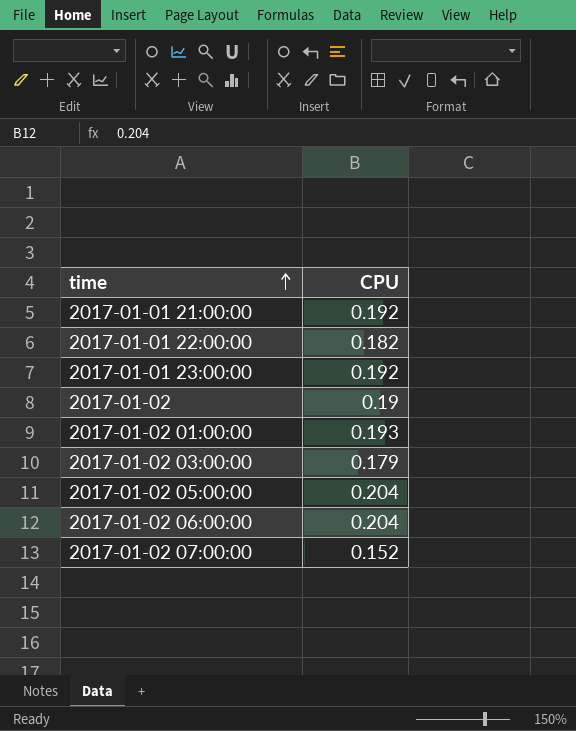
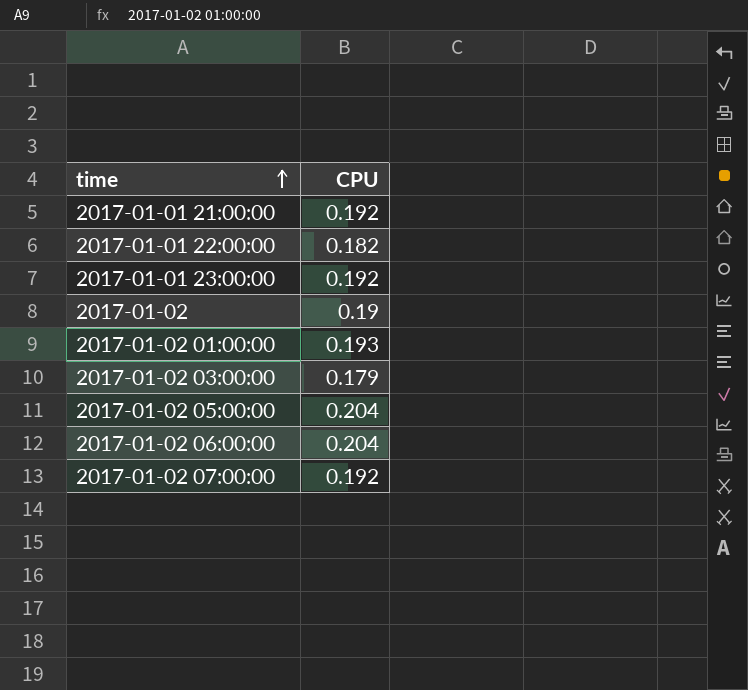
2017-01-02 07:00:00 | CPU: 0.152 -> 0.192

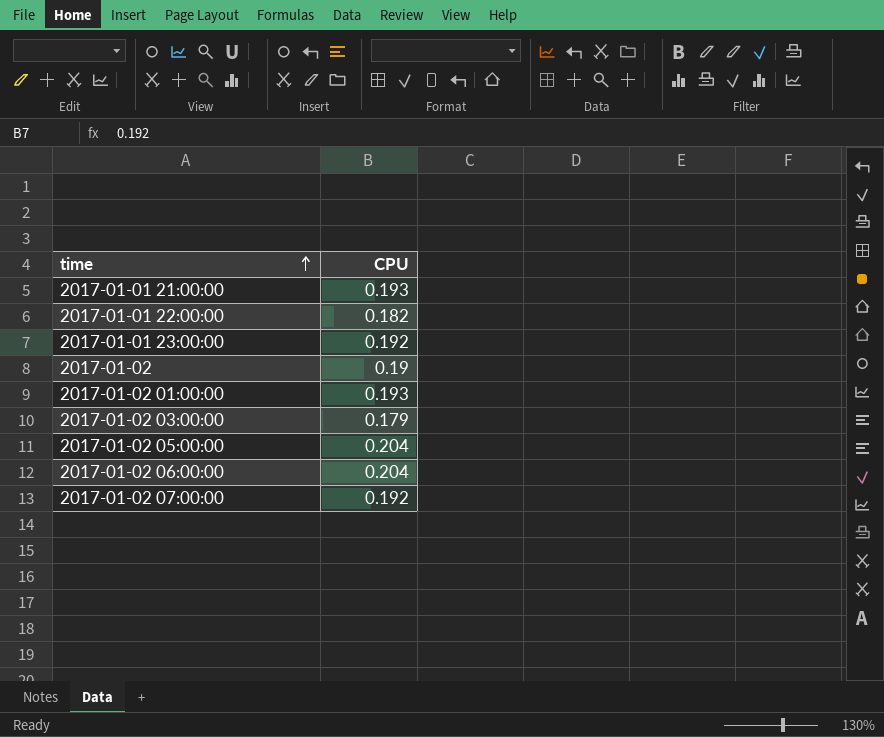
2017-01-01 21:00:00 | CPU: 0.192 -> 0.193

